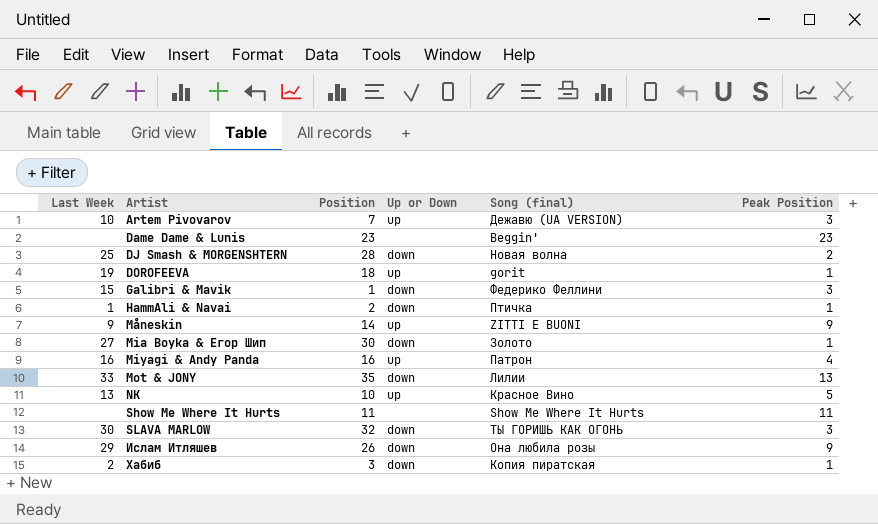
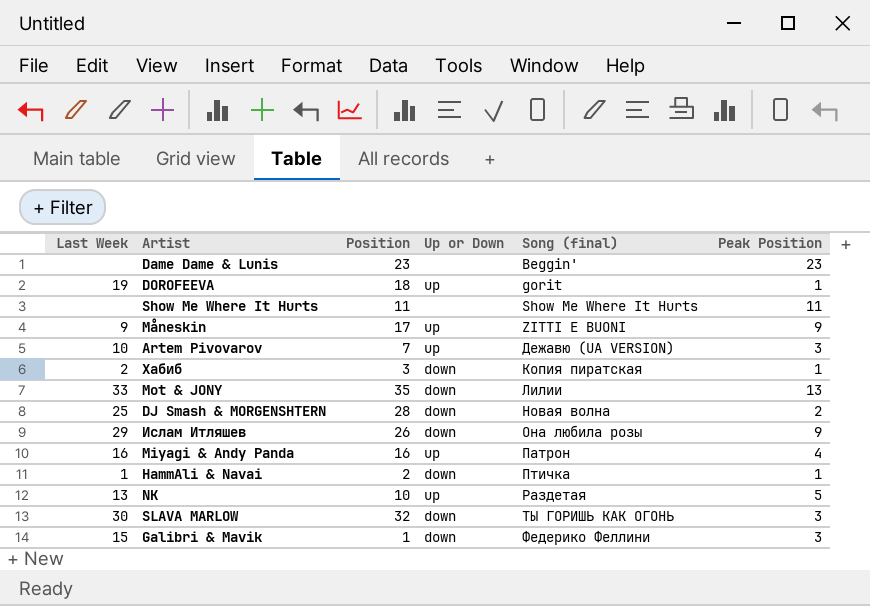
row order: Artist ascending -> Song (final) ascending
row Mia Boyka & Егор Шип: 27 | 30 | down | Золото | 1 -> none
Måneskin | Position: 14 -> 17
NK | Song (final): Красное Вино -> Раздетая

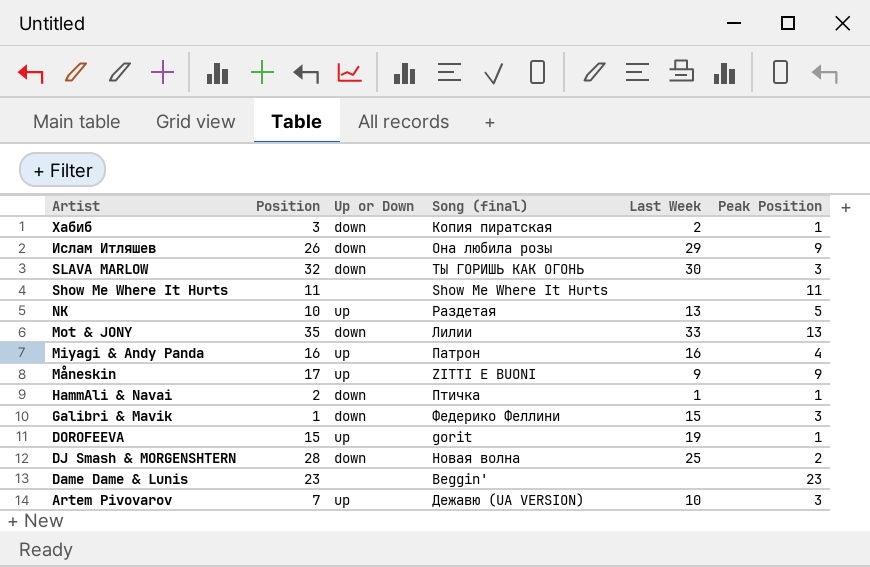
row order: Song (final) ascending -> Artist descending
column Last Week | position: 1 -> 5
DOROFEEVA | Position: 18 -> 15

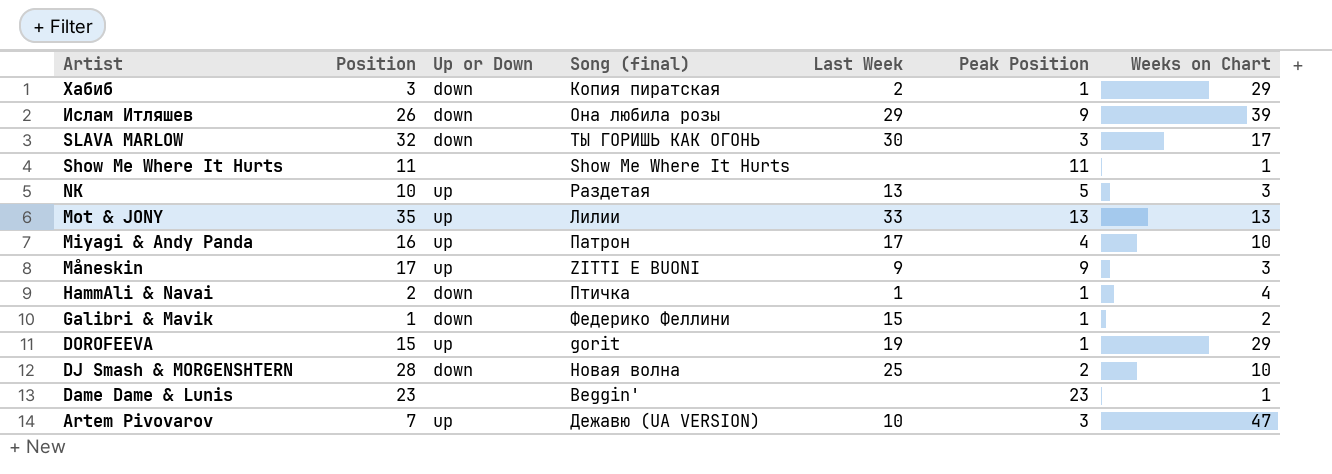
column Weeks on Chart | position: none -> 7
Mot & JONY | Up or Down: down -> up
Miyagi & Andy Panda | Last Week: 16 -> 17
Galibri & Mavik | Peak Position: 3 -> 1

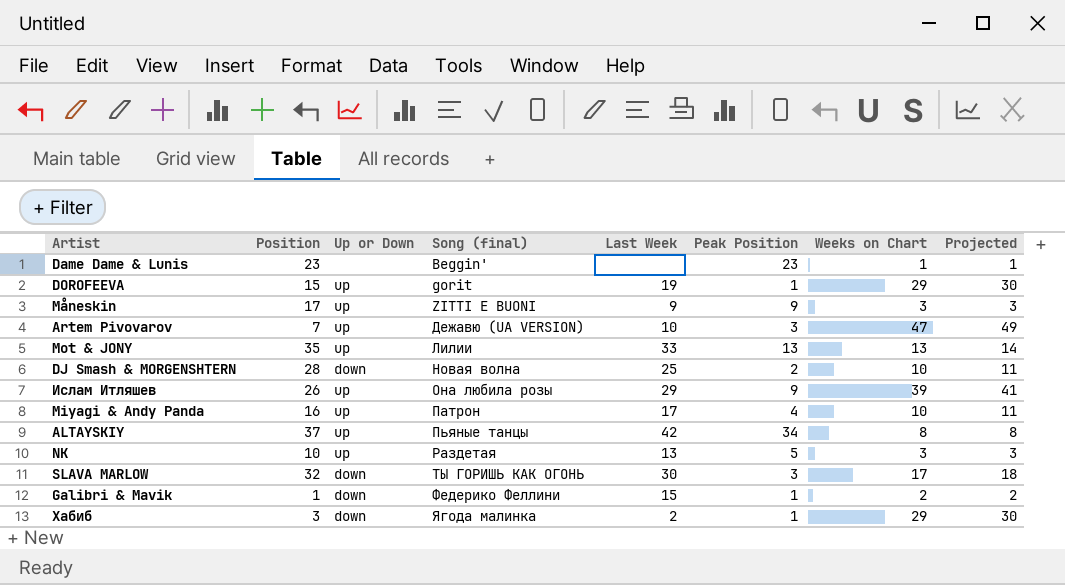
row order: Artist descending -> Song (final) ascending
column Projected | formula: none -> [Weeks on Chart] * 1.05
row Show Me Where It Hurts: 11 | none | Show Me Where It Hurts | none | 11 | 1 -> none
row HammAli & Navai: 2 | down | Птичка | 1 | 1 | 4 -> none
Ислам Итляшев | Up or Down: down -> up
row ALTAYSKIY: none -> 37 | up | Пьяные танцы | 42 | 34 | 8 | 8
Хабиб | Song (final): Копия пиратская -> Ягода малинка

